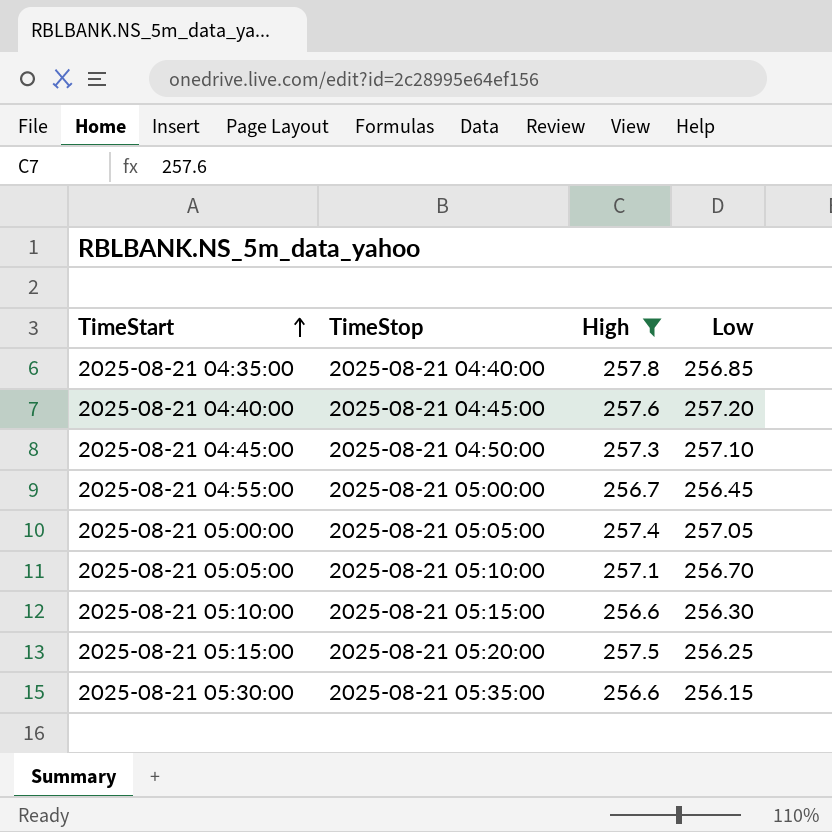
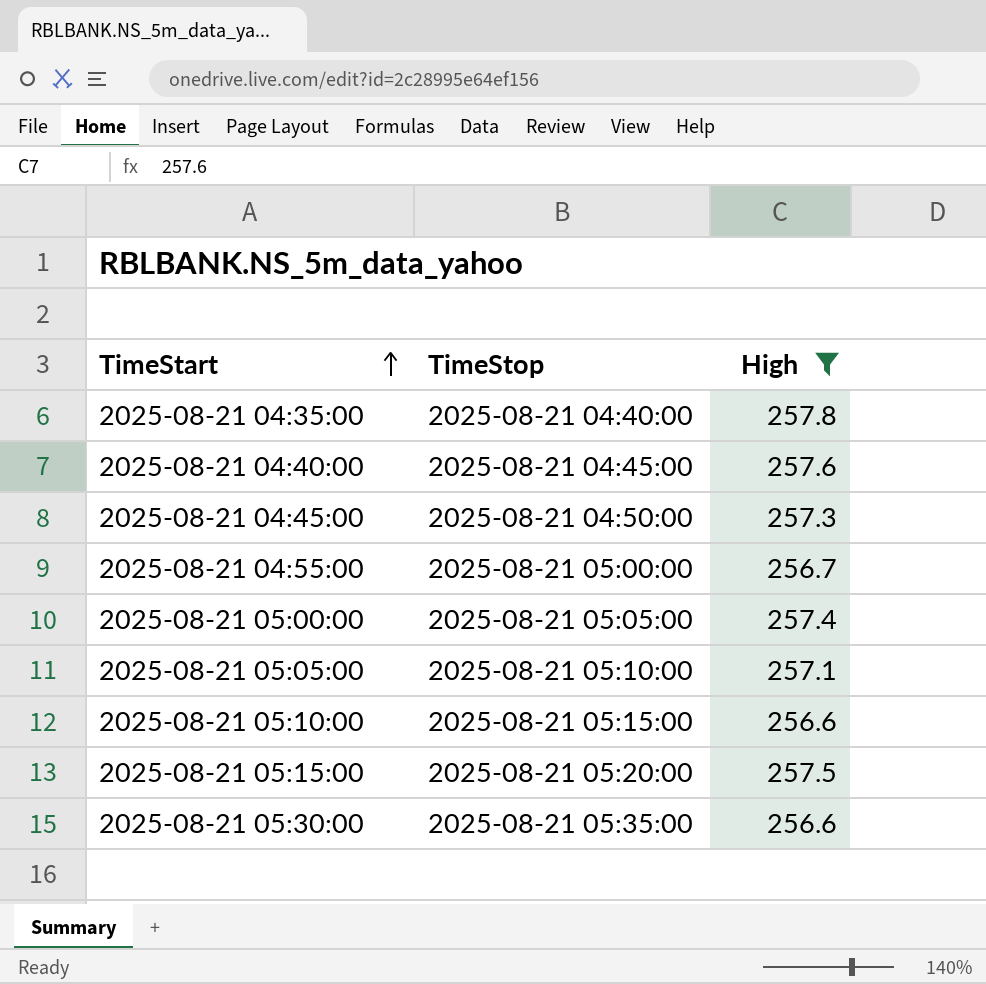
column Low | position: 4 -> none

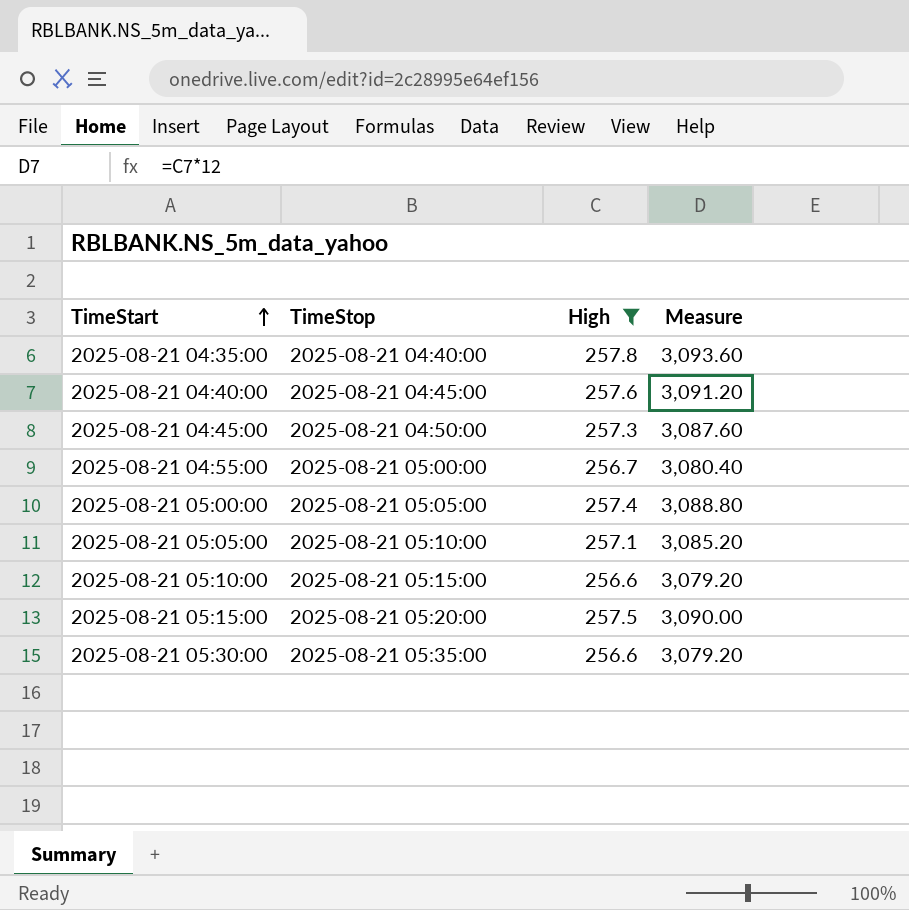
column Measure | formula: none -> [High] * 12

